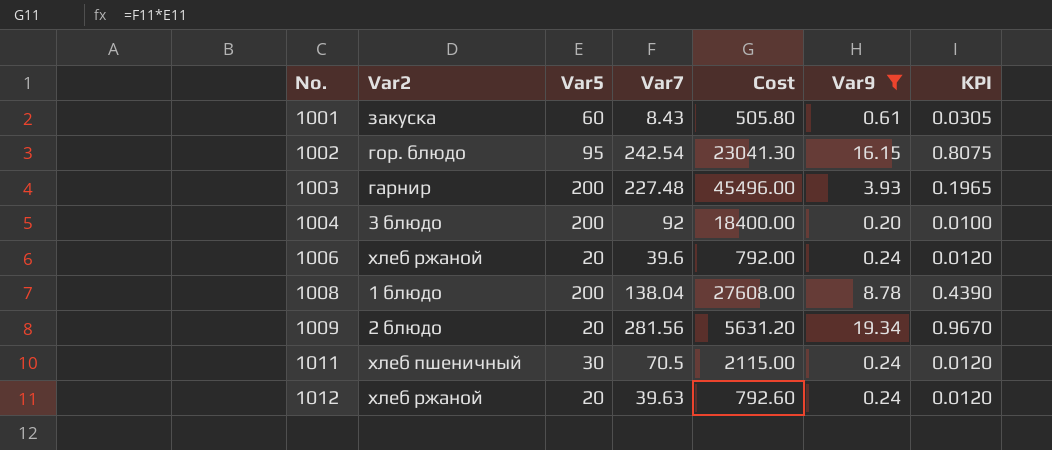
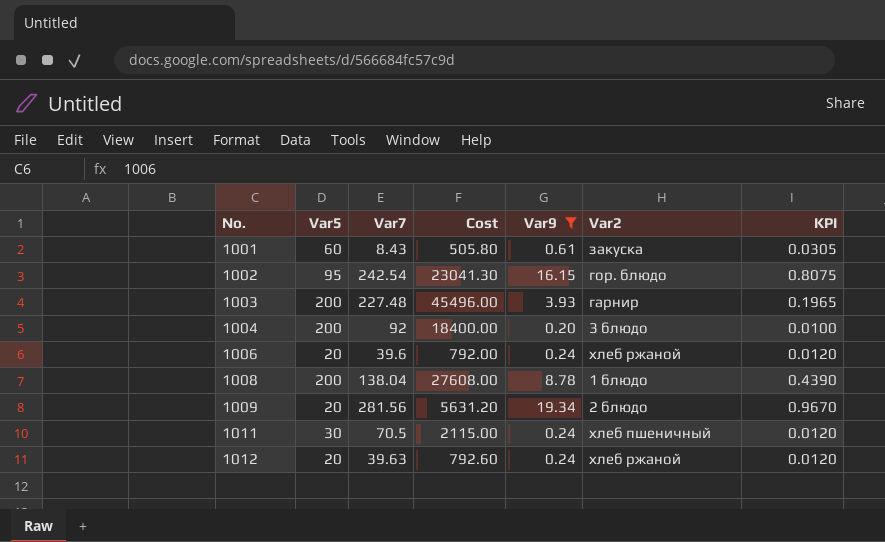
column Var2 | position: 2 -> 6

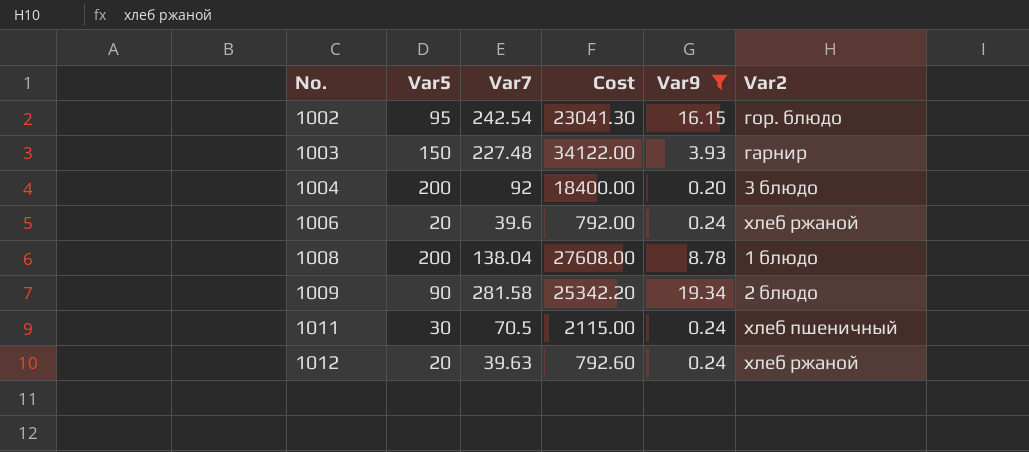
column KPI | formula: [Var9] * 0.05 -> none
row 1001: 60 | 8.43 | 505.80 | 0.61 | закуска | 0.0305 -> none
1003 | Var5: 200 -> 150
1003 | Cost: 45496.00 -> 34122.00
1009 | Var5: 20 -> 90
1009 | Var7: 281.56 -> 281.58
1009 | Cost: 5631.20 -> 25342.20

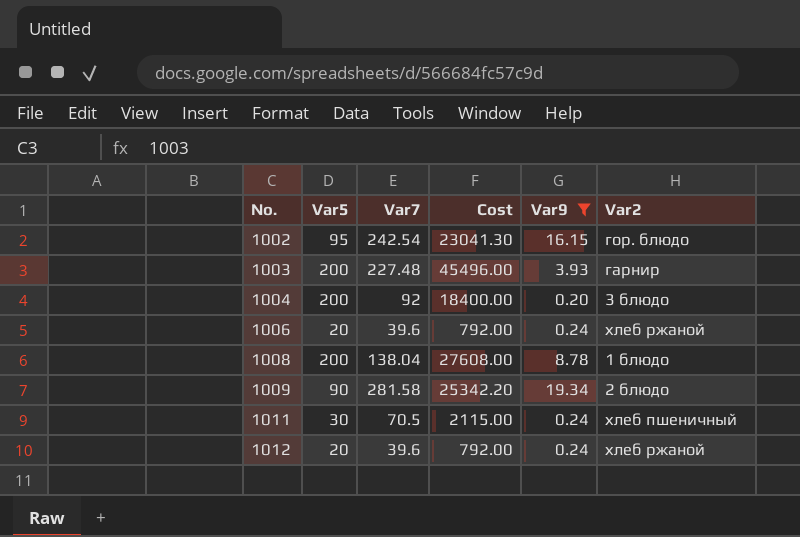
1003 | Var5: 150 -> 200
1003 | Cost: 34122.00 -> 45496.00
1012 | Var7: 39.63 -> 39.6
1012 | Cost: 792.60 -> 792.00

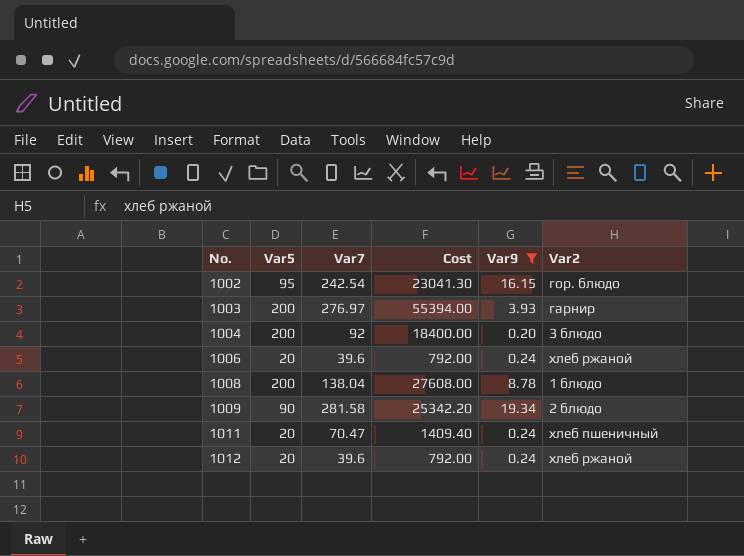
1003 | Var7: 227.48 -> 276.97
1003 | Cost: 45496.00 -> 55394.00
1011 | Var5: 30 -> 20
1011 | Var7: 70.5 -> 70.47
1011 | Cost: 2115.00 -> 1409.40

